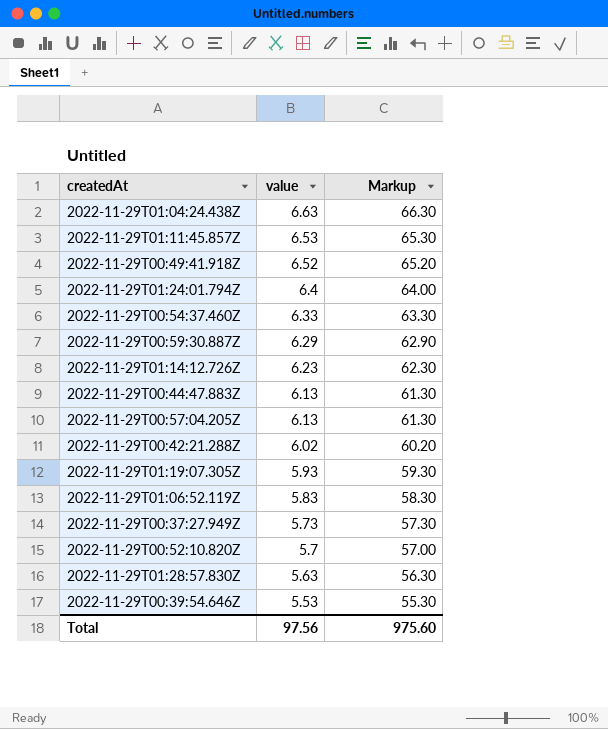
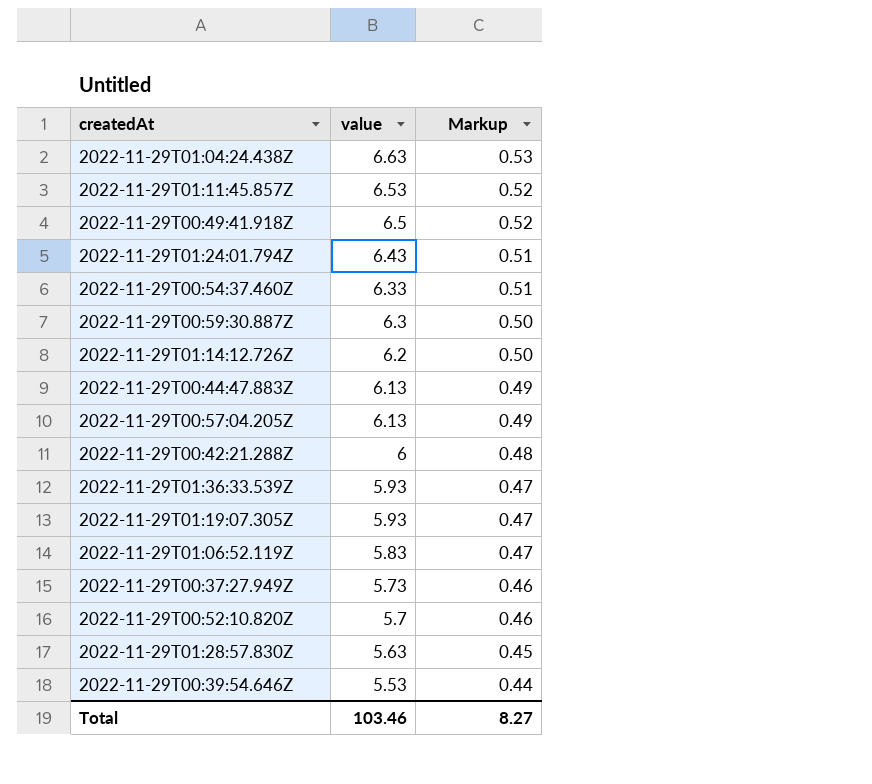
column Markup | formula: [value] * 10 -> [value] * 0.08
2022-11-29T00:49:41.918Z | value: 6.52 -> 6.5
2022-11-29T01:24:01.794Z | value: 6.4 -> 6.43
2022-11-29T00:59:30.887Z | value: 6.29 -> 6.3
2022-11-29T01:14:12.726Z | value: 6.23 -> 6.2
2022-11-29T00:42:21.288Z | value: 6.02 -> 6
row 2022-11-29T01:36:33.539Z: none -> 5.93 | 0.47
Total | value: 97.56 -> 103.46
Total | Markup: 975.60 -> 8.27

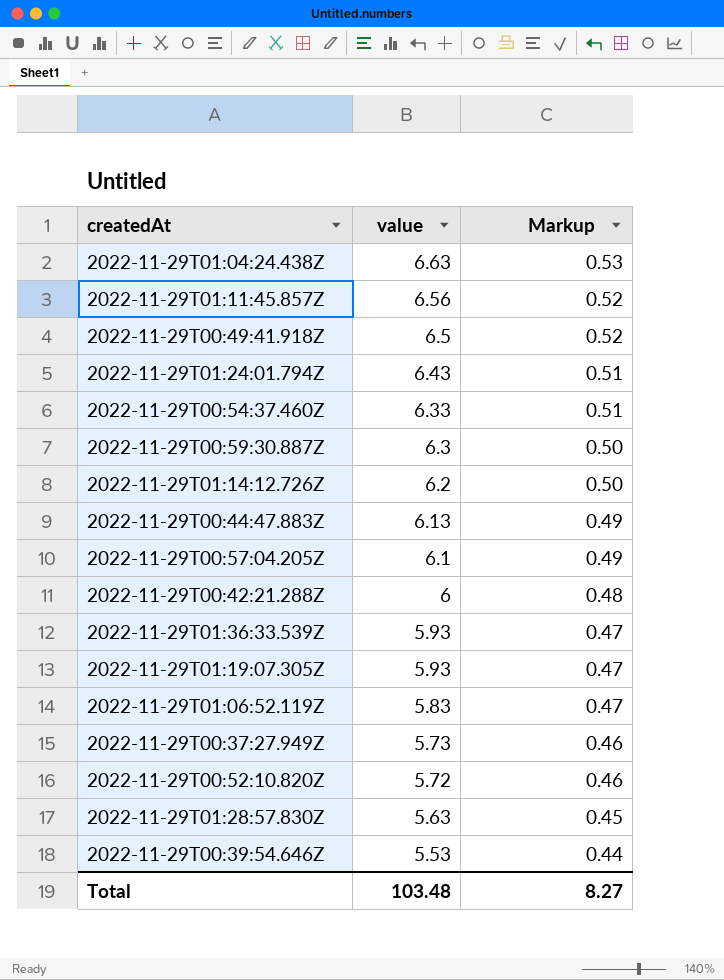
2022-11-29T01:11:45.857Z | value: 6.53 -> 6.56
2022-11-29T00:57:04.205Z | value: 6.13 -> 6.1
2022-11-29T00:52:10.820Z | value: 5.7 -> 5.72
Total | value: 103.46 -> 103.48

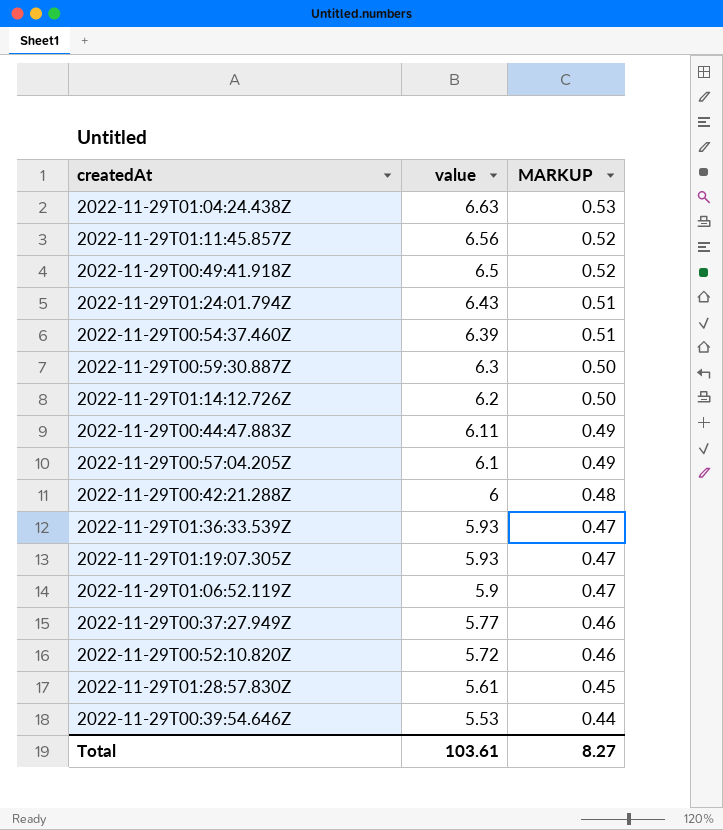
column name: Markup -> MARKUP
2022-11-29T00:54:37.460Z | value: 6.33 -> 6.39
2022-11-29T00:44:47.883Z | value: 6.13 -> 6.11
2022-11-29T01:06:52.119Z | value: 5.83 -> 5.9
2022-11-29T00:37:27.949Z | value: 5.73 -> 5.77
2022-11-29T01:28:57.830Z | value: 5.63 -> 5.61
Total | value: 103.48 -> 103.61

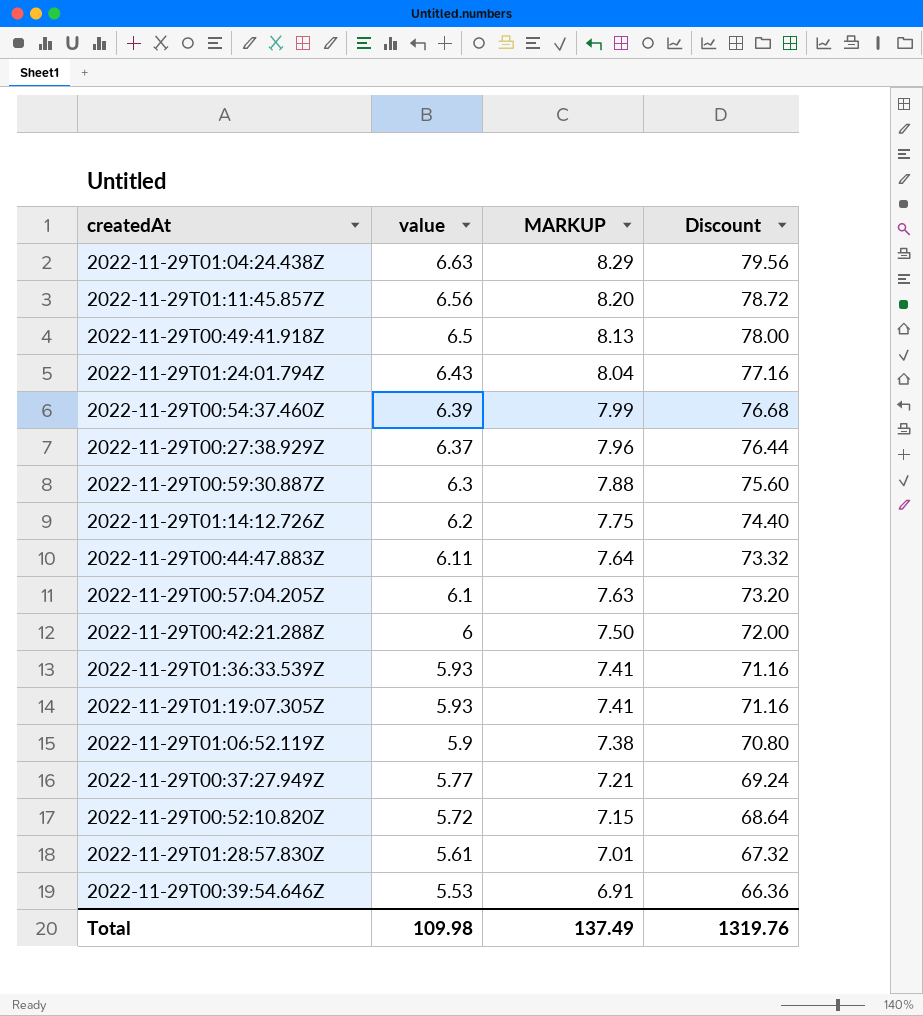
column MARKUP | formula: [value] * 0.08 -> [value] * 1.25
column Discount | formula: none -> [value] * 12
row 2022-11-29T00:27:38.929Z: none -> 6.37 | 7.96 | 76.44
Total | value: 103.61 -> 109.98
Total | MARKUP: 8.27 -> 137.49

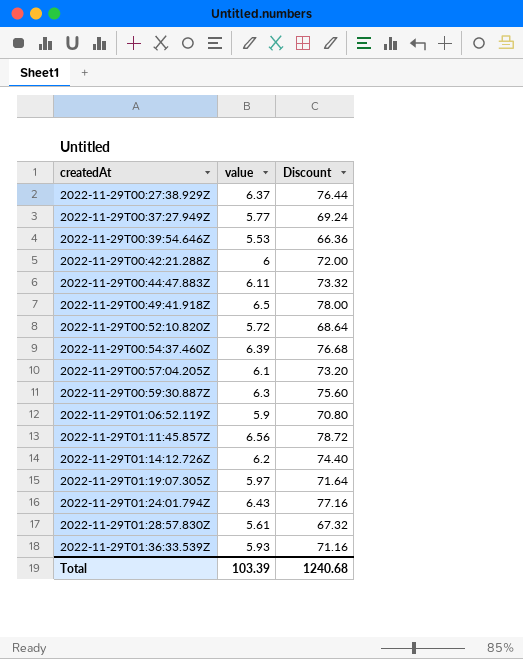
row order: value descending -> createdAt ascending
column MARKUP | formula: [value] * 1.25 -> none
row 2022-11-29T01:04:24.438Z: 6.63 | 8.29 | 79.56 -> none
2022-11-29T01:19:07.305Z | value: 5.93 -> 5.97
2022-11-29T01:19:07.305Z | Discount: 71.16 -> 71.64
Total | value: 109.98 -> 103.39
Total | Discount: 1319.76 -> 1240.68

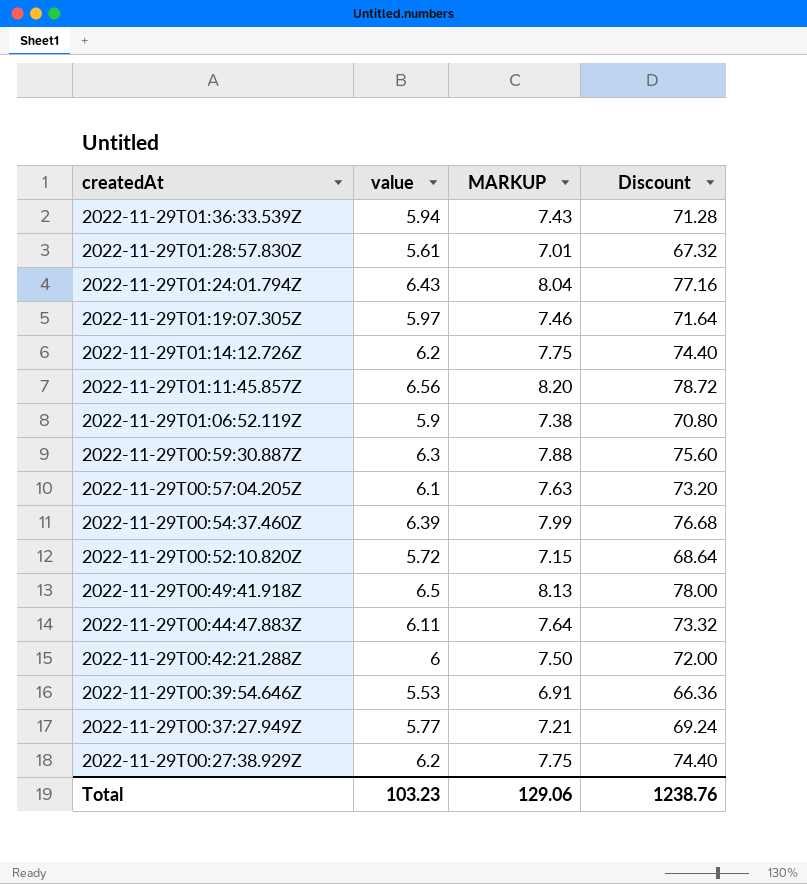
row order: createdAt ascending -> createdAt descending
column MARKUP | formula: none -> [value] * 1.25
2022-11-29T01:36:33.539Z | value: 5.93 -> 5.94
2022-11-29T01:36:33.539Z | Discount: 71.16 -> 71.28
2022-11-29T00:27:38.929Z | value: 6.37 -> 6.2
2022-11-29T00:27:38.929Z | Discount: 76.44 -> 74.40
Total | value: 103.39 -> 103.23
Total | Discount: 1240.68 -> 1238.76

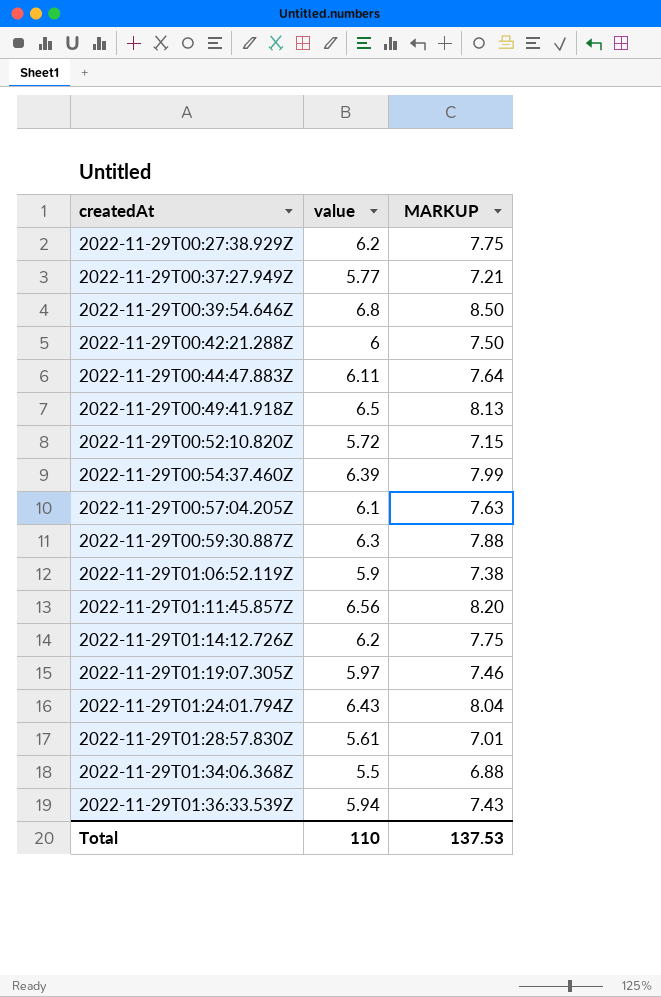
row order: createdAt descending -> createdAt ascending
column Discount | formula: [value] * 12 -> none
2022-11-29T00:39:54.646Z | value: 5.53 -> 6.8
2022-11-29T00:39:54.646Z | MARKUP: 6.91 -> 8.50
row 2022-11-29T01:34:06.368Z: none -> 5.5 | 6.88
Total | value: 103.23 -> 110
Total | MARKUP: 129.06 -> 137.53

